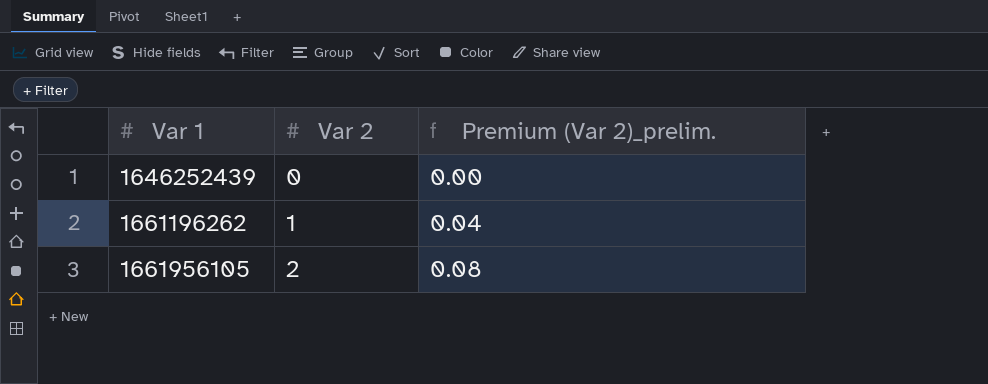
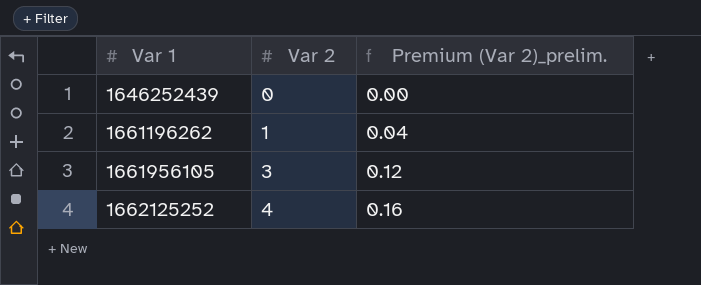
1661956105 | Var 2: 2 -> 3
1661956105 | Premium (Var 2)_prelim.: 0.08 -> 0.12
row 1662125252: none -> 4 | 0.16

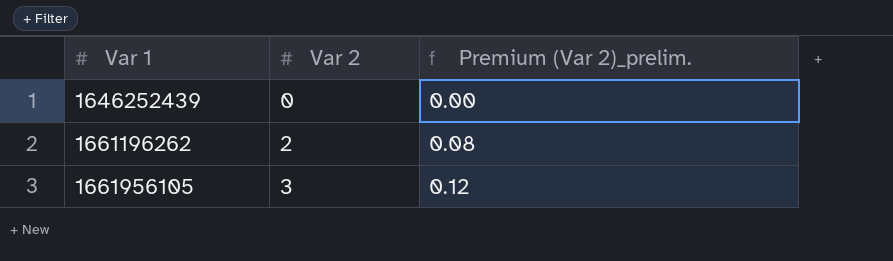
row 1662125252: 4 | 0.16 -> none
1661196262 | Var 2: 1 -> 2
1661196262 | Premium (Var 2)_prelim.: 0.04 -> 0.08

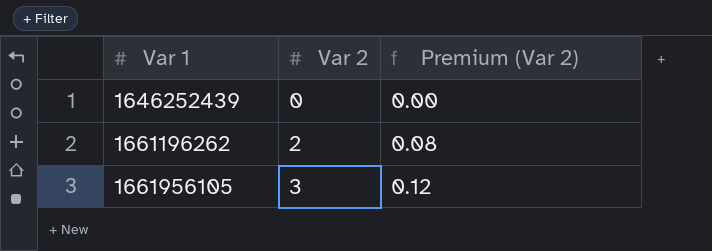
column name: Premium (Var 2)_prelim. -> Premium (Var 2)

